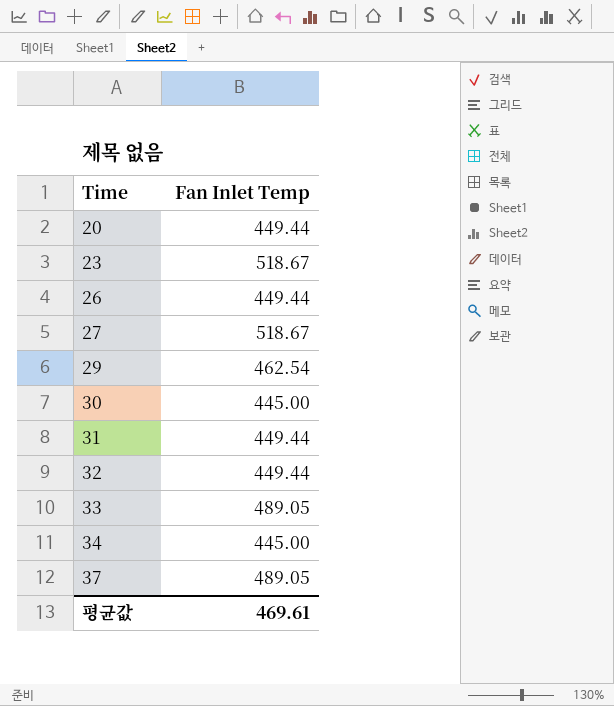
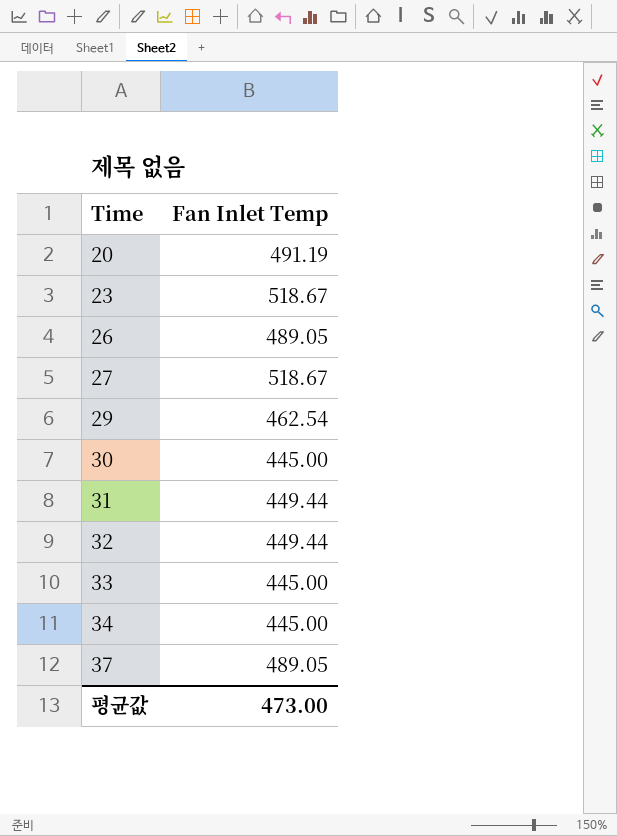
20 | Fan Inlet Temp: 449.44 -> 491.19
26 | Fan Inlet Temp: 449.44 -> 489.05
33 | Fan Inlet Temp: 489.05 -> 445.00
평균값 | Fan Inlet Temp: 469.61 -> 473.00

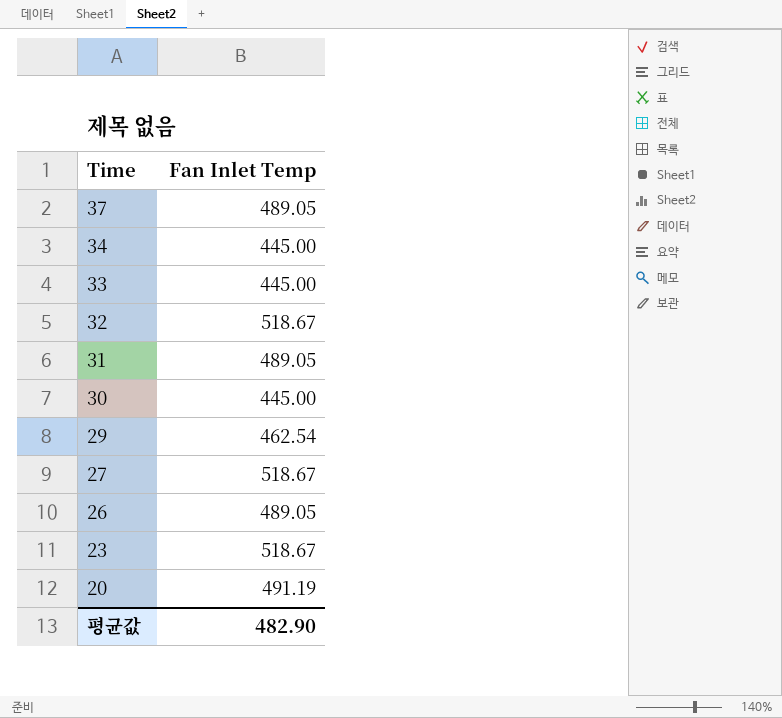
row order: Time ascending -> Time descending
32 | Fan Inlet Temp: 449.44 -> 518.67
31 | Fan Inlet Temp: 449.44 -> 489.05
평균값 | Fan Inlet Temp: 473.00 -> 482.90

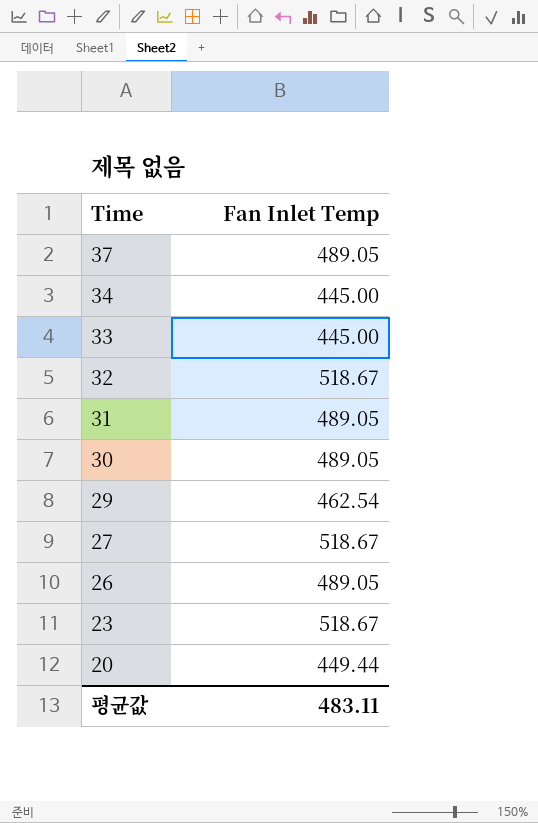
30 | Fan Inlet Temp: 445.00 -> 489.05
20 | Fan Inlet Temp: 491.19 -> 449.44
평균값 | Fan Inlet Temp: 482.90 -> 483.11

